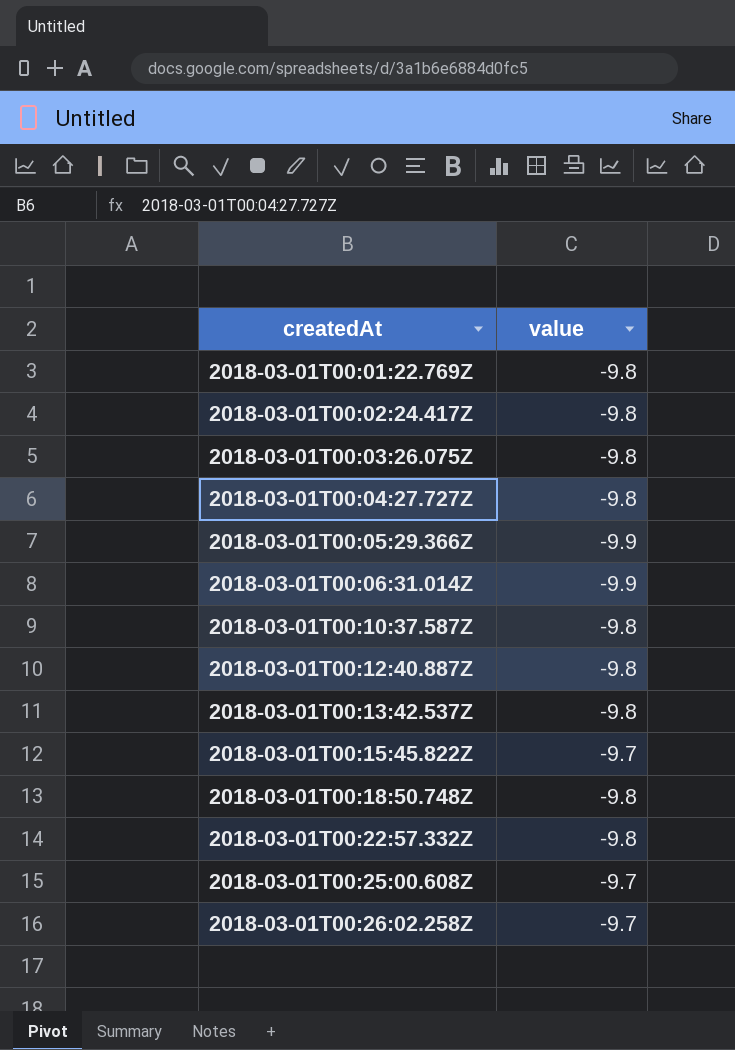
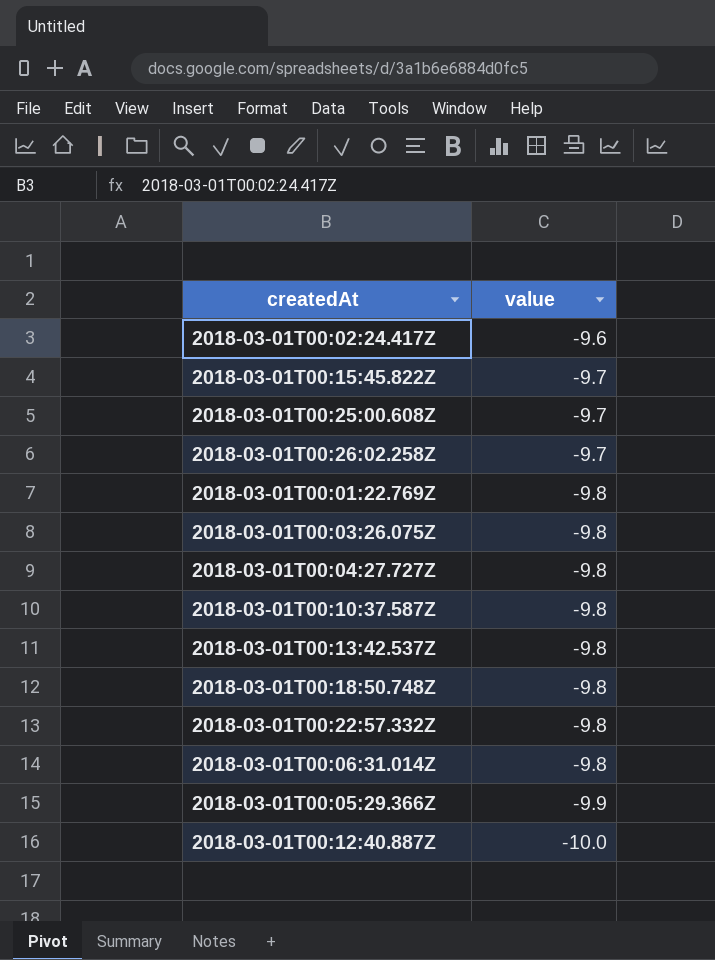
row order: createdAt ascending -> value descending
2018-03-01T00:02:24.417Z | value: -9.8 -> -9.6
2018-03-01T00:06:31.014Z | value: -9.9 -> -9.8
2018-03-01T00:12:40.887Z | value: -9.8 -> -10.0

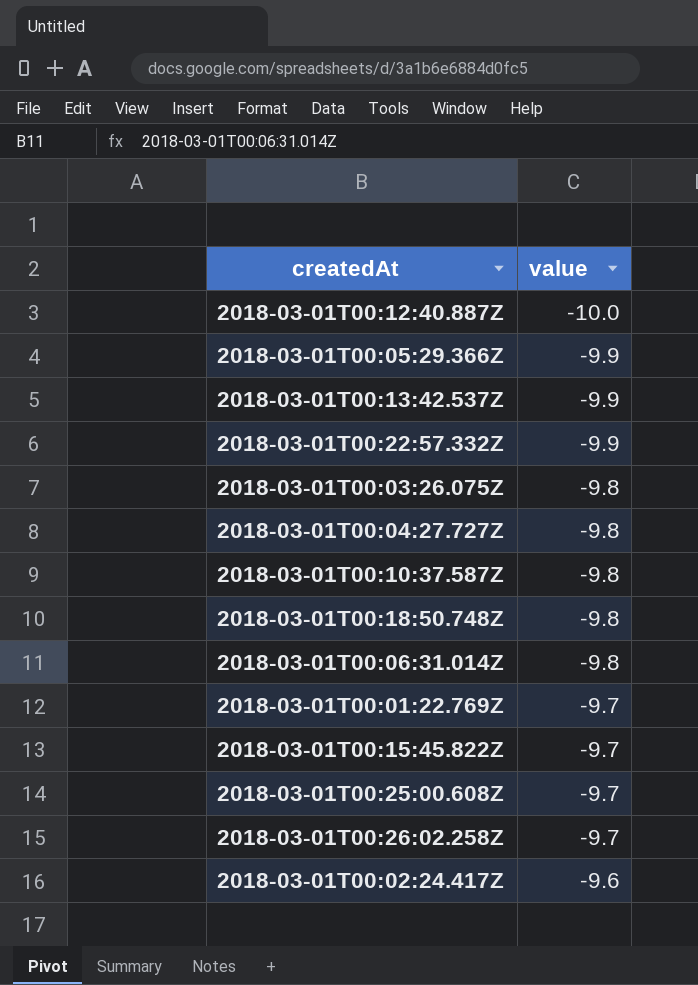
row order: value descending -> value ascending
2018-03-01T00:13:42.537Z | value: -9.8 -> -9.9
2018-03-01T00:22:57.332Z | value: -9.8 -> -9.9
2018-03-01T00:01:22.769Z | value: -9.8 -> -9.7

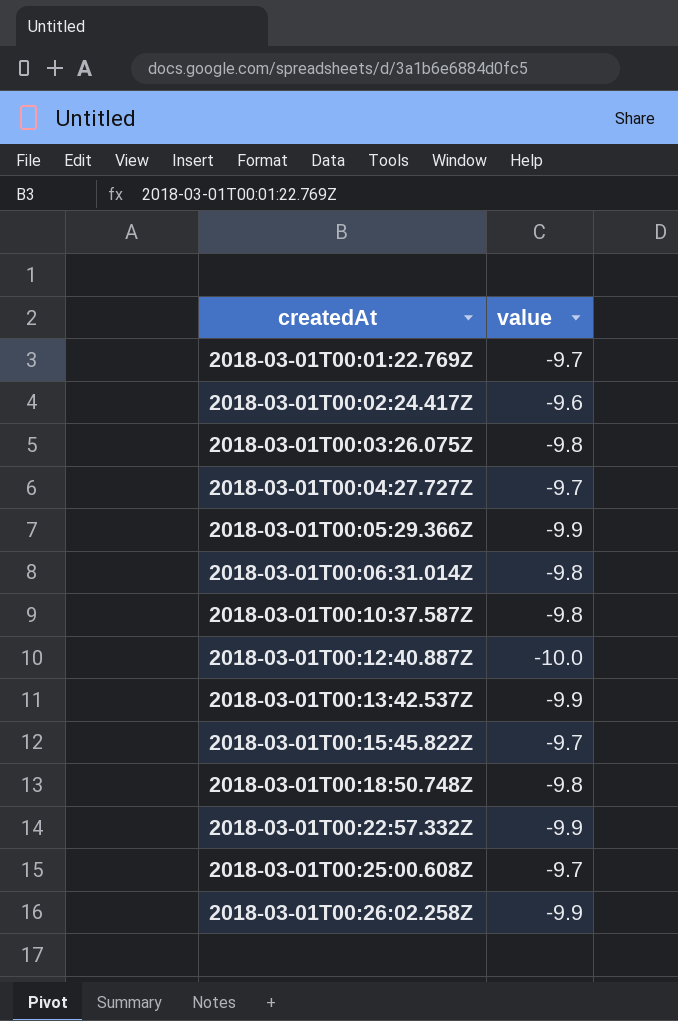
row order: value ascending -> createdAt ascending
2018-03-01T00:04:27.727Z | value: -9.8 -> -9.7
2018-03-01T00:26:02.258Z | value: -9.7 -> -9.9

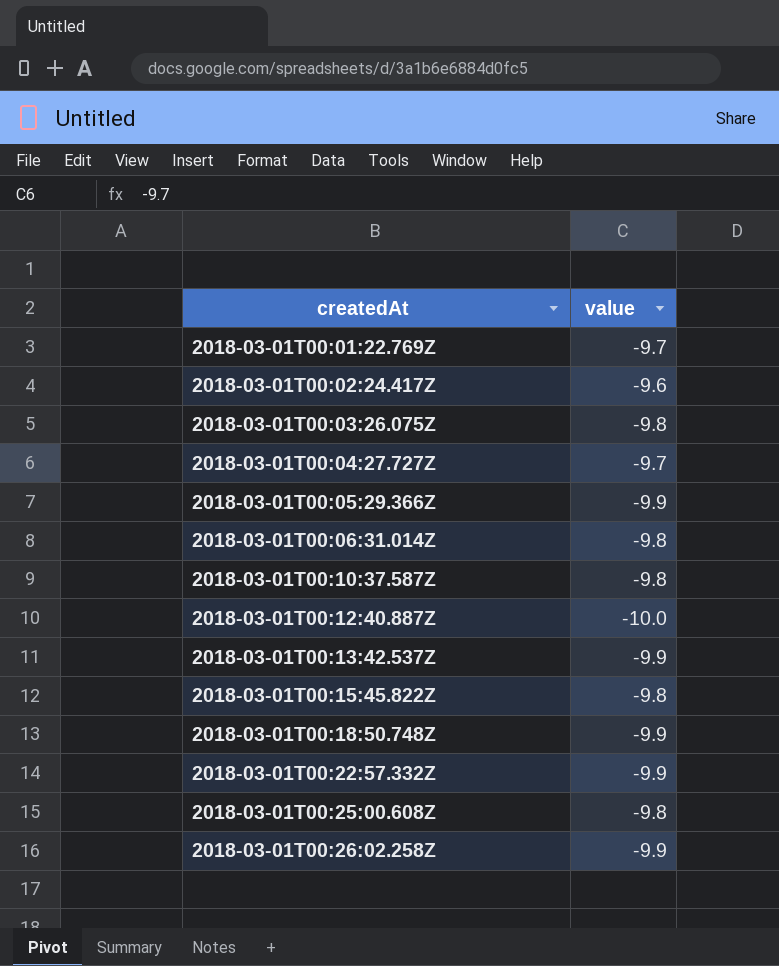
2018-03-01T00:15:45.822Z | value: -9.7 -> -9.8
2018-03-01T00:18:50.748Z | value: -9.8 -> -9.9
2018-03-01T00:25:00.608Z | value: -9.7 -> -9.8

